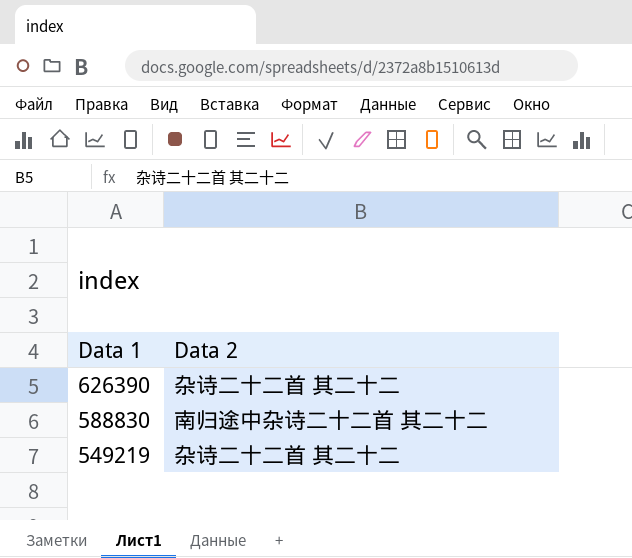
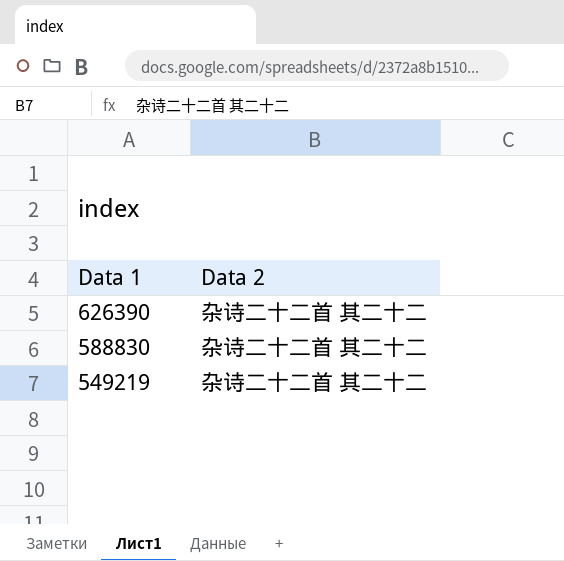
588830 | Data 2: 南归途中杂诗二十二首 其二十二 -> 杂诗二十二首 其二十二

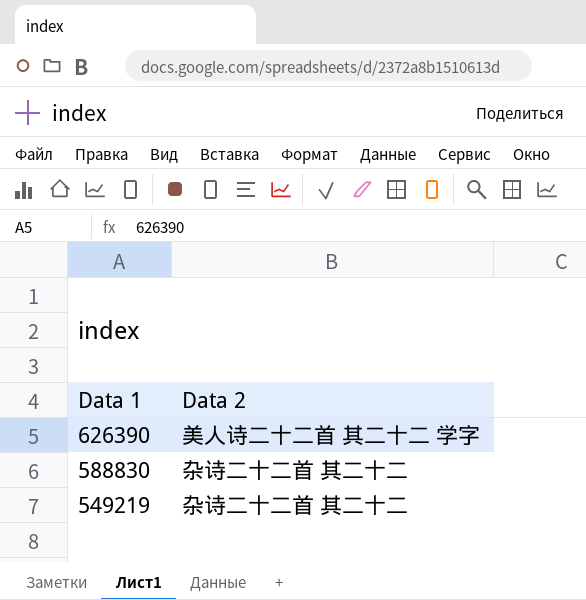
626390 | Data 2: 杂诗二十二首 其二十二 -> 美人诗二十二首 其二十二 学字

